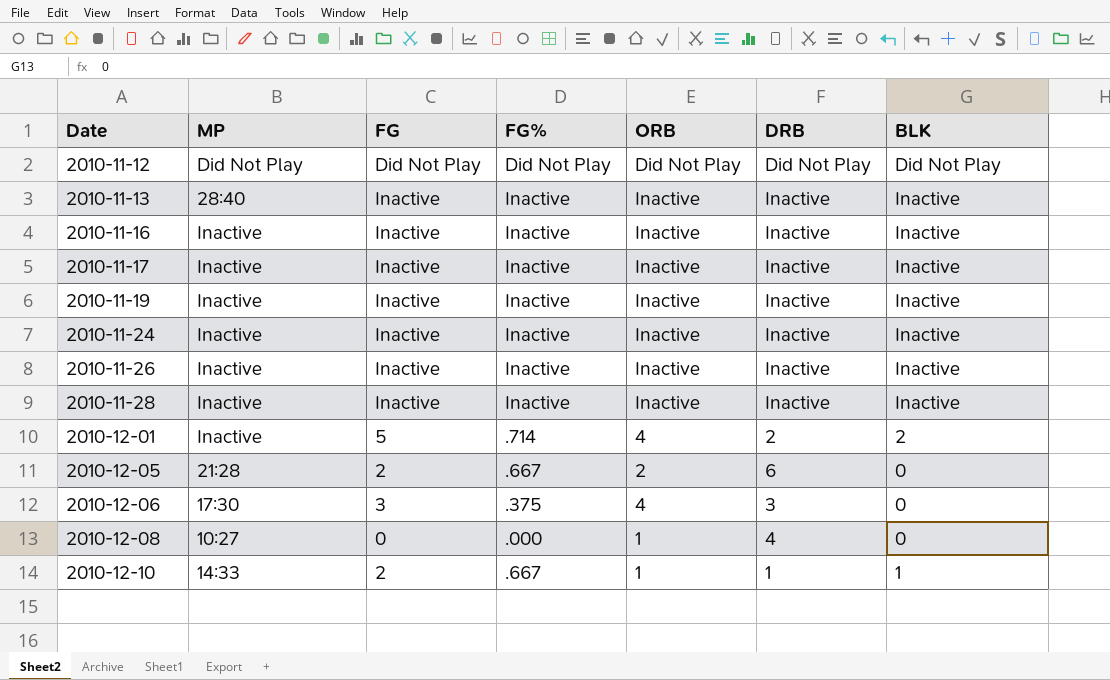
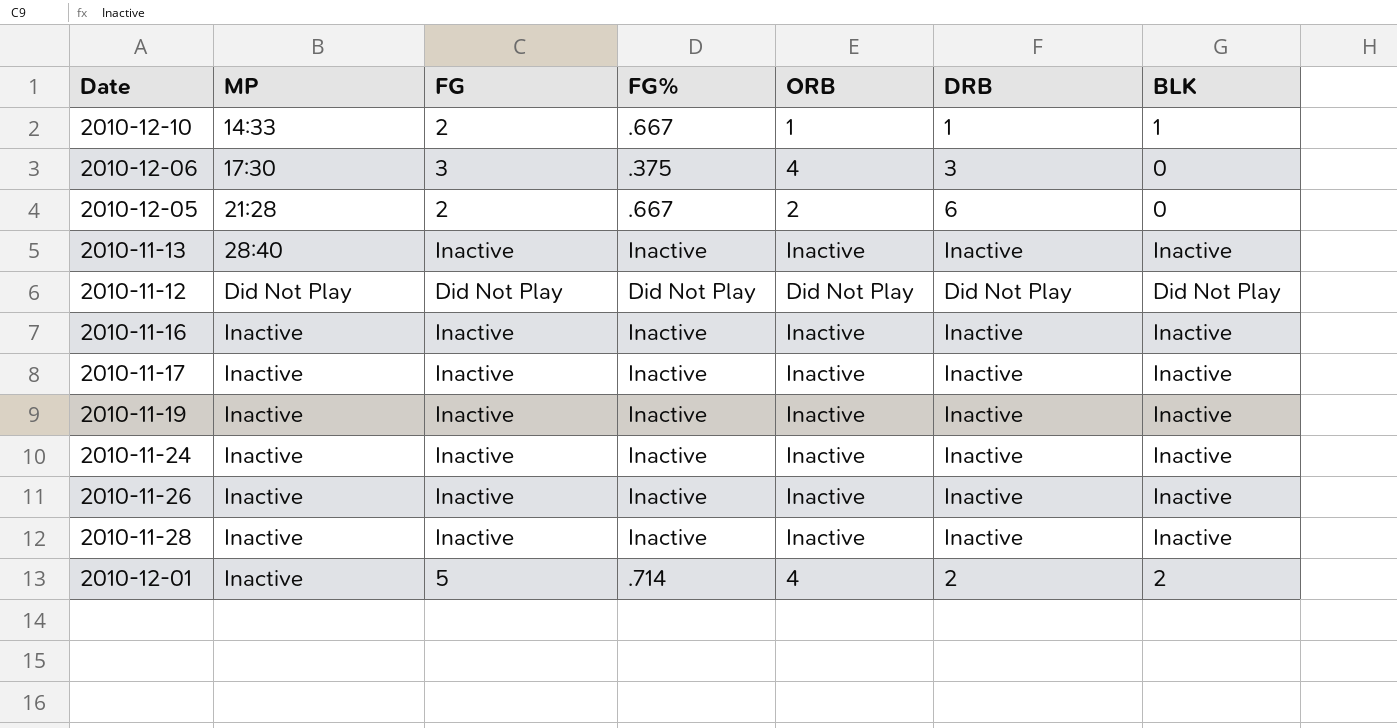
row order: Date ascending -> MP ascending
row 2010-12-08: 10:27 | 0 | .000 | 1 | 4 | 0 -> none

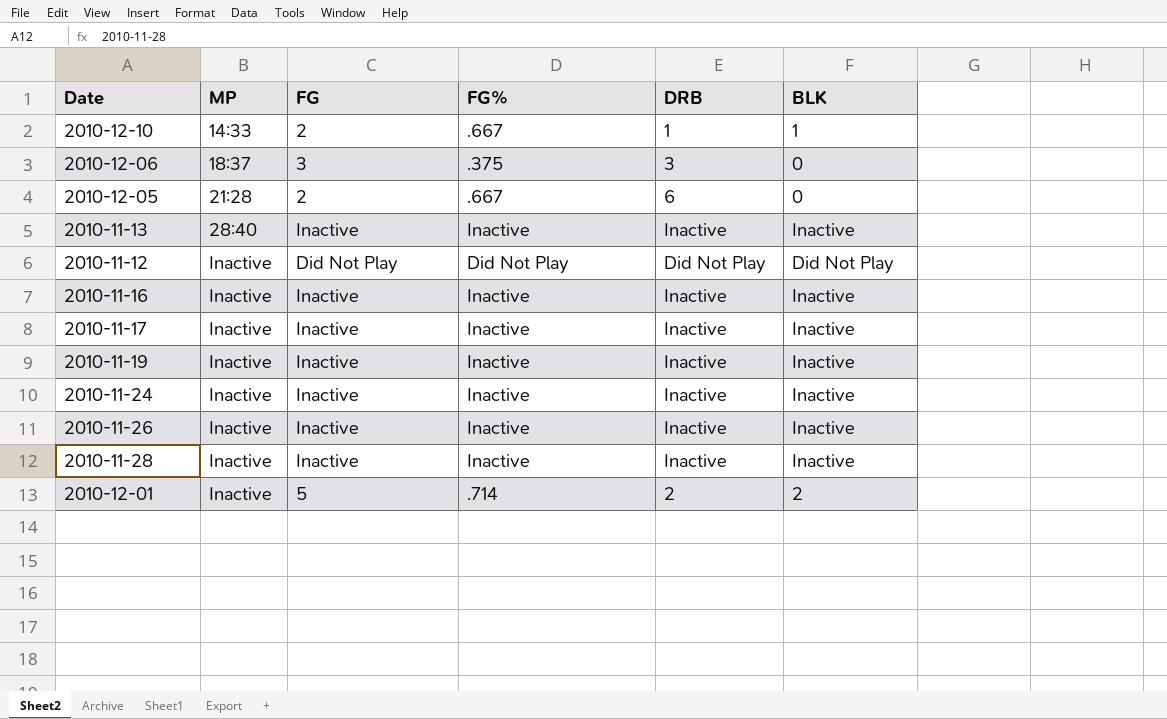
column ORB | position: 5 -> none
2010-12-06 | MP: 17:30 -> 18:37
2010-11-12 | MP: Did Not Play -> Inactive

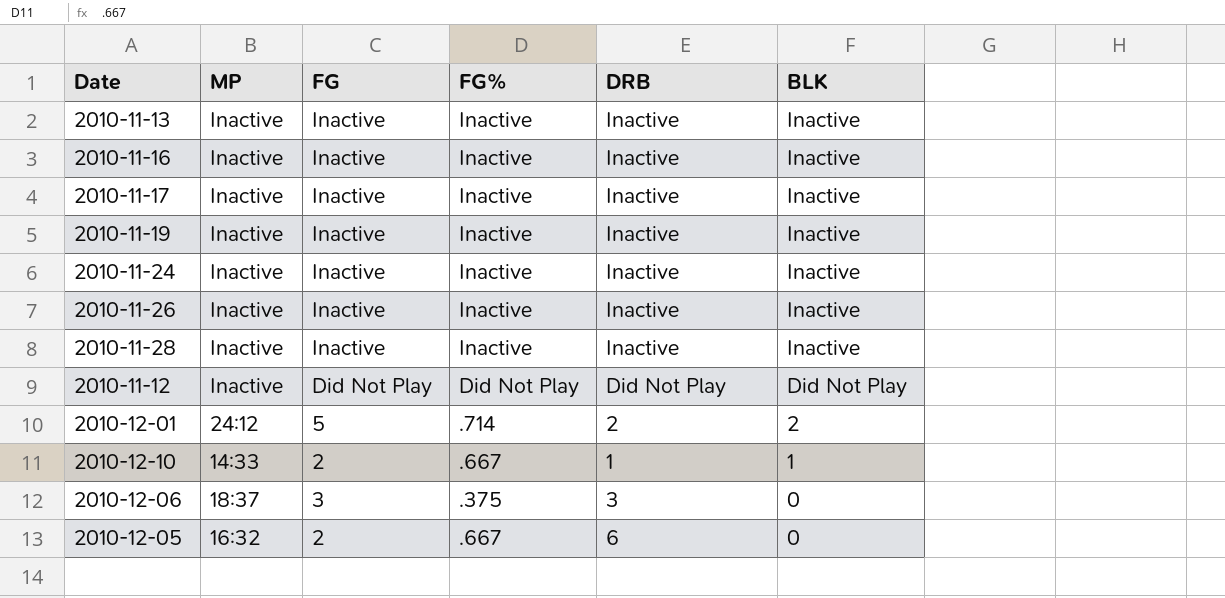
row order: MP ascending -> BLK descending
2010-11-13 | MP: 28:40 -> Inactive
2010-12-01 | MP: Inactive -> 24:12
2010-12-05 | MP: 21:28 -> 16:32

